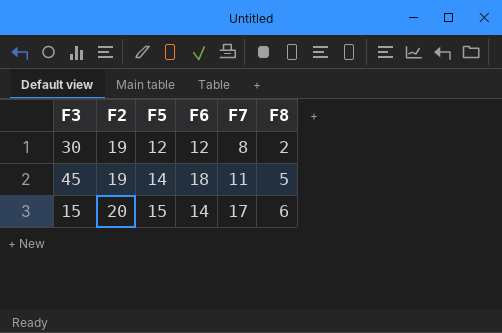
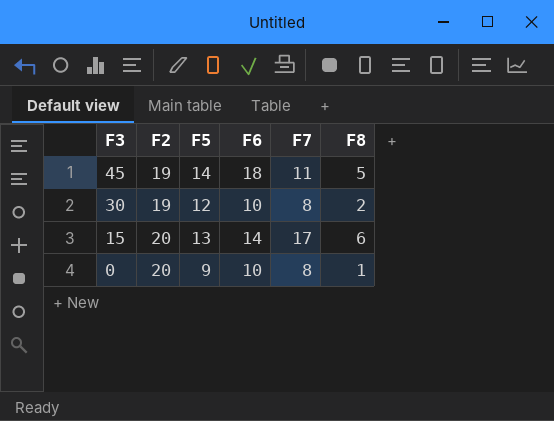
row order: F2 ascending -> F3 descending
30 | F6: 12 -> 10
15 | F5: 15 -> 13
row 0: none -> 20 | 9 | 10 | 8 | 1

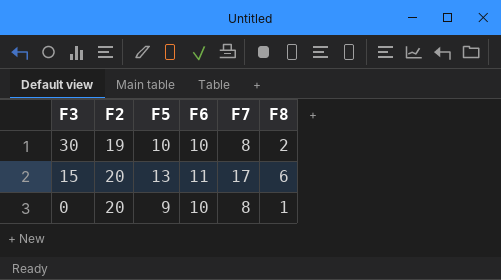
row 45: 19 | 14 | 18 | 11 | 5 -> none
30 | F5: 12 -> 10
15 | F6: 14 -> 11

